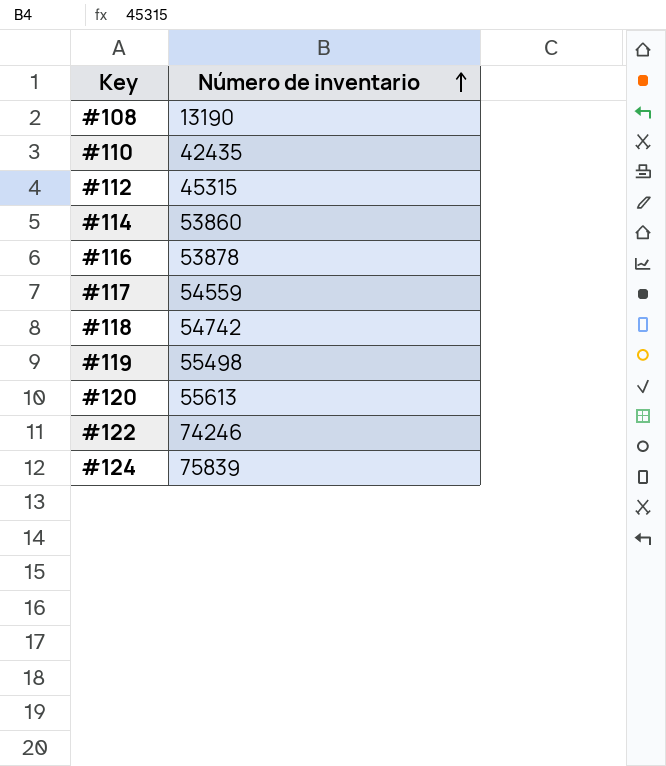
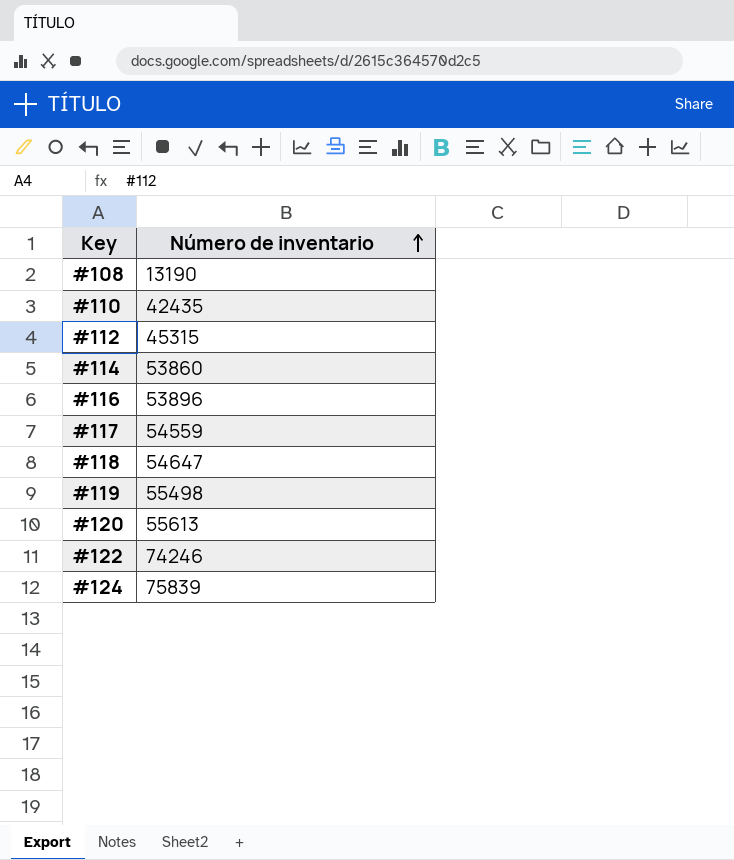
#116 | Número de inventario: 53878 -> 53896
#118 | Número de inventario: 54742 -> 54647

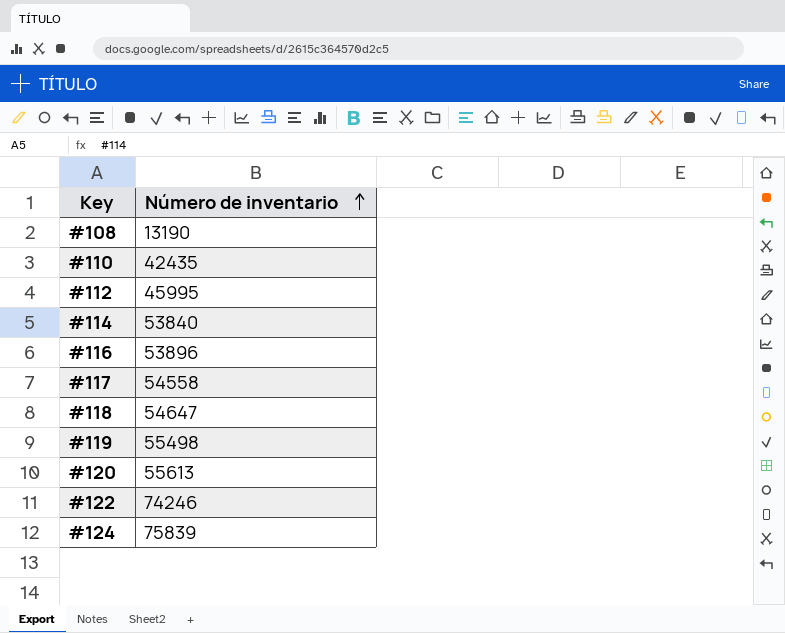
#112 | Número de inventario: 45315 -> 45995
#114 | Número de inventario: 53860 -> 53840
#117 | Número de inventario: 54559 -> 54558

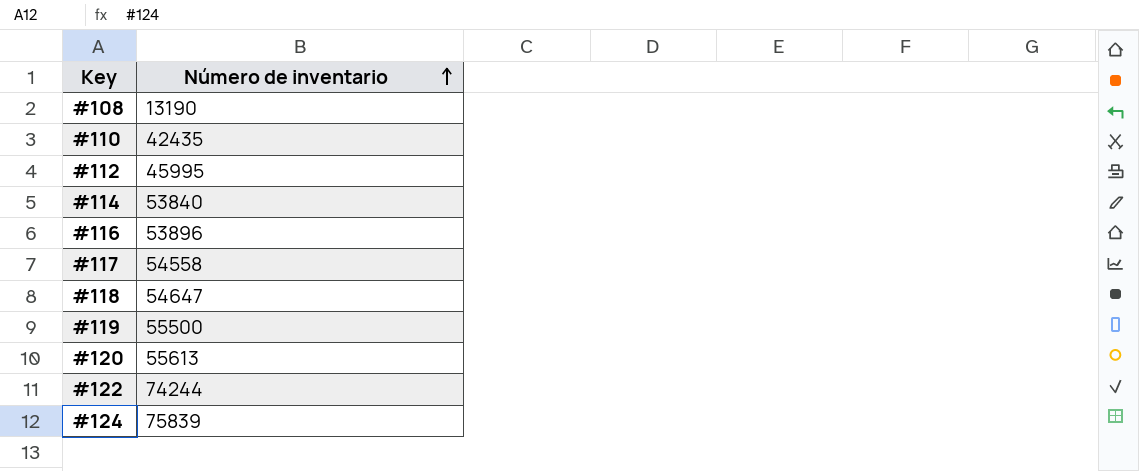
#119 | Número de inventario: 55498 -> 55500
#122 | Número de inventario: 74246 -> 74244

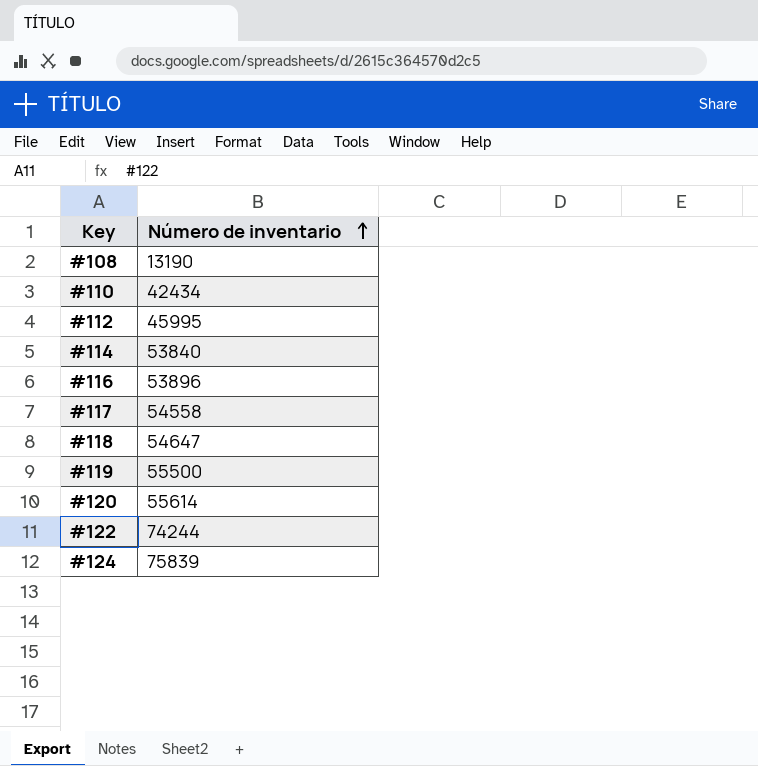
#110 | Número de inventario: 42435 -> 42434
#120 | Número de inventario: 55613 -> 55614

